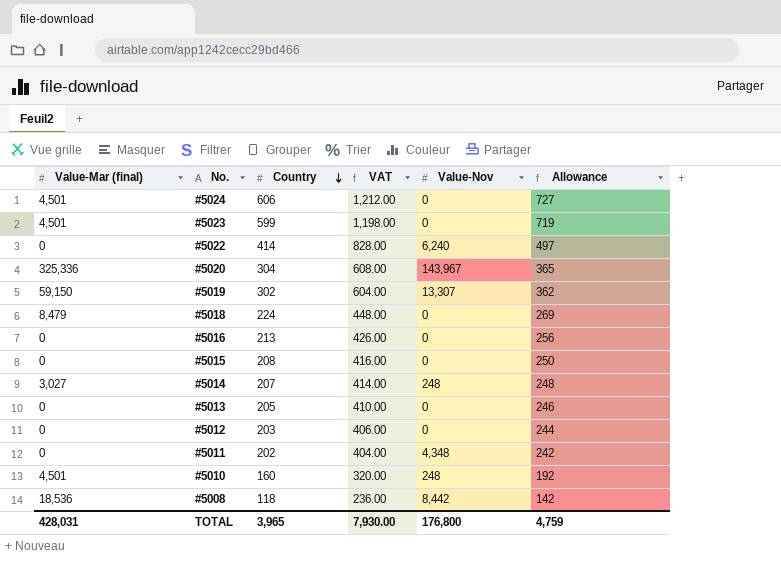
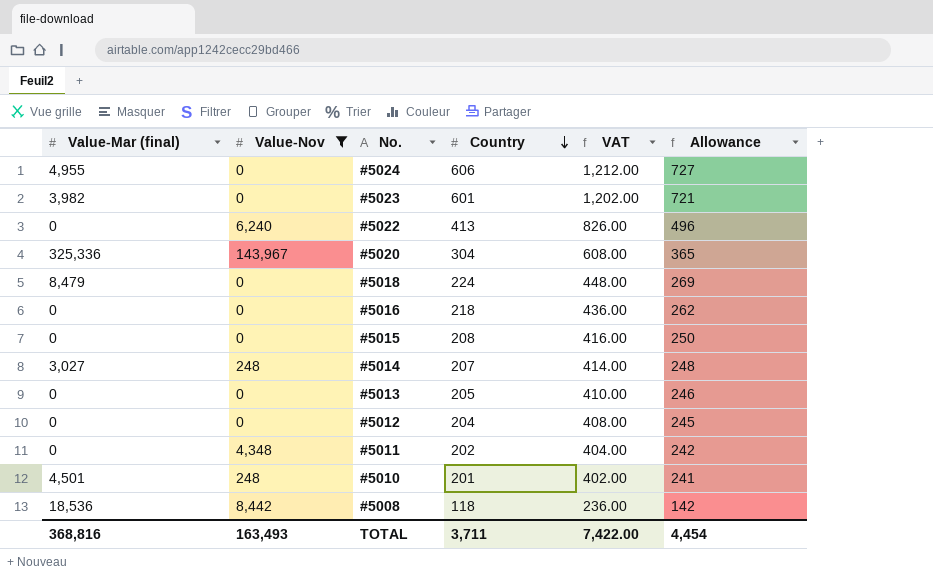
filter: none -> Value-Nov != 13,307
column Value-Nov | position: 5 -> 2
#5024 | Value-Mar (final): 4,501 -> 4,955
#5023 | Value-Mar (final): 4,501 -> 3,982
#5023 | Country: 599 -> 601
#5023 | VAT: 1,198.00 -> 1,202.00
#5023 | Allowance: 719 -> 721
#5022 | Country: 414 -> 413
#5022 | VAT: 828.00 -> 826.00
#5022 | Allowance: 497 -> 496
#5016 | Country: 213 -> 218
#5016 | VAT: 426.00 -> 436.00
#5016 | Allowance: 256 -> 262
#5012 | Country: 203 -> 204
#5012 | VAT: 406.00 -> 408.00
#5012 | Allowance: 244 -> 245
#5010 | Country: 160 -> 201
#5010 | VAT: 320.00 -> 402.00
#5010 | Allowance: 192 -> 241
TOTAL | Value-Mar (final): 428,031 -> 368,816
TOTAL | Value-Nov: 176,800 -> 163,493
TOTAL | Country: 3,965 -> 3,711
TOTAL | VAT: 7,930.00 -> 7,422.00
TOTAL | Allowance: 4,759 -> 4,454

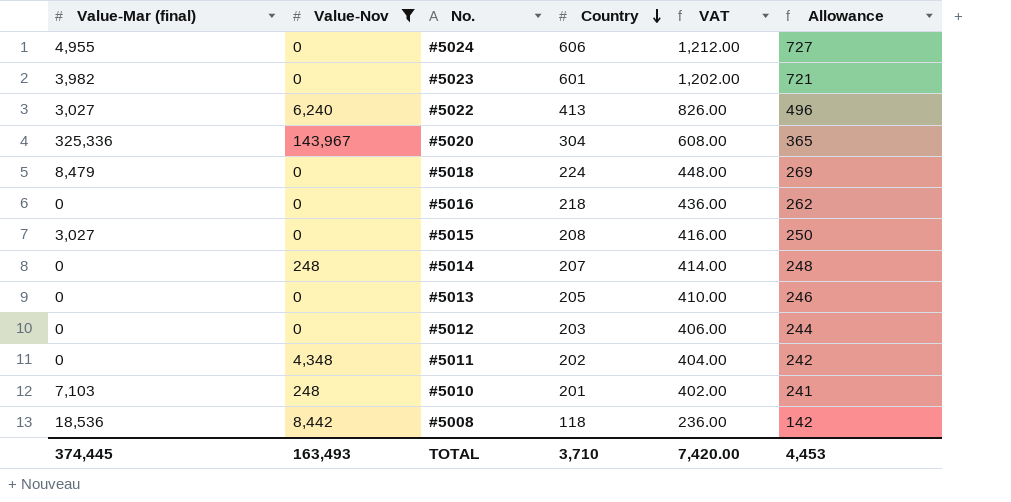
#5022 | Value-Mar (final): 0 -> 3,027
#5015 | Value-Mar (final): 0 -> 3,027
#5014 | Value-Mar (final): 3,027 -> 0
#5012 | Country: 204 -> 203
#5012 | VAT: 408.00 -> 406.00
#5012 | Allowance: 245 -> 244
#5010 | Value-Mar (final): 4,501 -> 7,103
TOTAL | Value-Mar (final): 368,816 -> 374,445
TOTAL | Country: 3,711 -> 3,710
TOTAL | VAT: 7,422.00 -> 7,420.00
TOTAL | Allowance: 4,454 -> 4,453

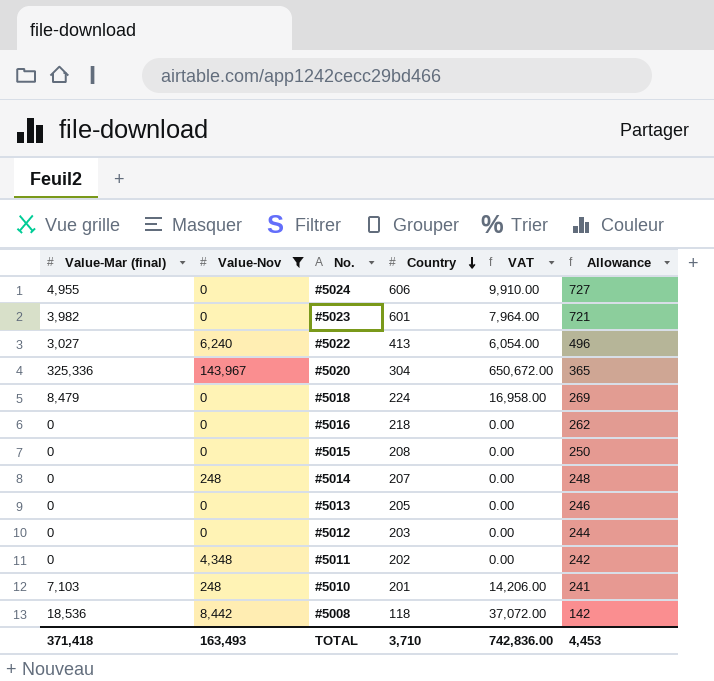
column VAT | formula: [Country] * 2 -> [Value-Mar (final)] * 2
#5015 | Value-Mar (final): 3,027 -> 0
TOTAL | Value-Mar (final): 374,445 -> 371,418
TOTAL | VAT: 7,420.00 -> 742,836.00

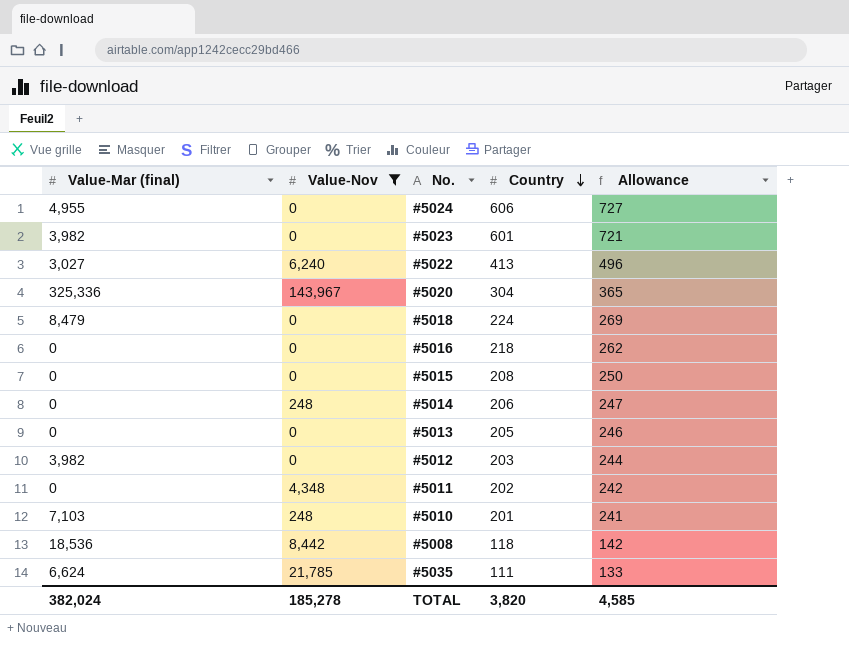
column VAT | formula: [Value-Mar (final)] * 2 -> none
#5014 | Country: 207 -> 206
#5014 | Allowance: 248 -> 247
#5012 | Value-Mar (final): 0 -> 3,982
row #5035: none -> 6,624 | 21,785 | 111 | 133
TOTAL | Value-Mar (final): 371,418 -> 382,024
TOTAL | Value-Nov: 163,493 -> 185,278
TOTAL | Country: 3,710 -> 3,820
TOTAL | Allowance: 4,453 -> 4,585

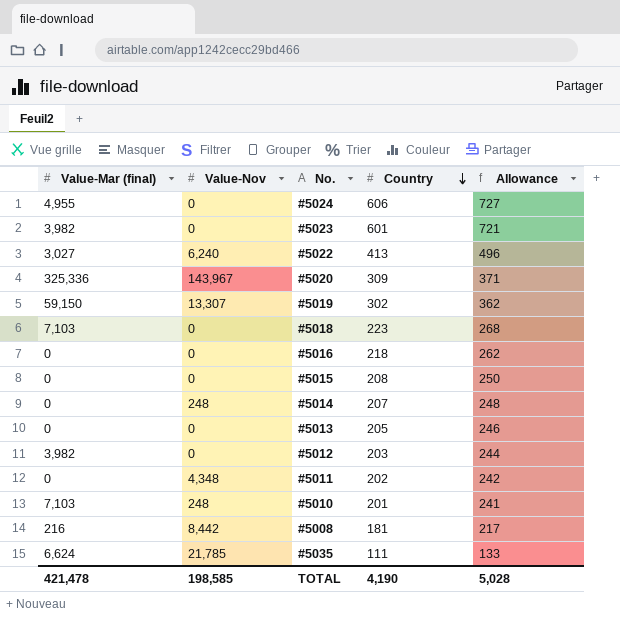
filter: Value-Nov != 13,307 -> none
#5020 | Country: 304 -> 309
#5020 | Allowance: 365 -> 371
#5018 | Value-Mar (final): 8,479 -> 7,103
#5018 | Country: 224 -> 223
#5018 | Allowance: 269 -> 268
#5014 | Country: 206 -> 207
#5014 | Allowance: 247 -> 248
#5008 | Value-Mar (final): 18,536 -> 216
#5008 | Country: 118 -> 181
#5008 | Allowance: 142 -> 217
TOTAL | Value-Mar (final): 382,024 -> 421,478
TOTAL | Value-Nov: 185,278 -> 198,585
TOTAL | Country: 3,820 -> 4,190
TOTAL | Allowance: 4,585 -> 5,028

